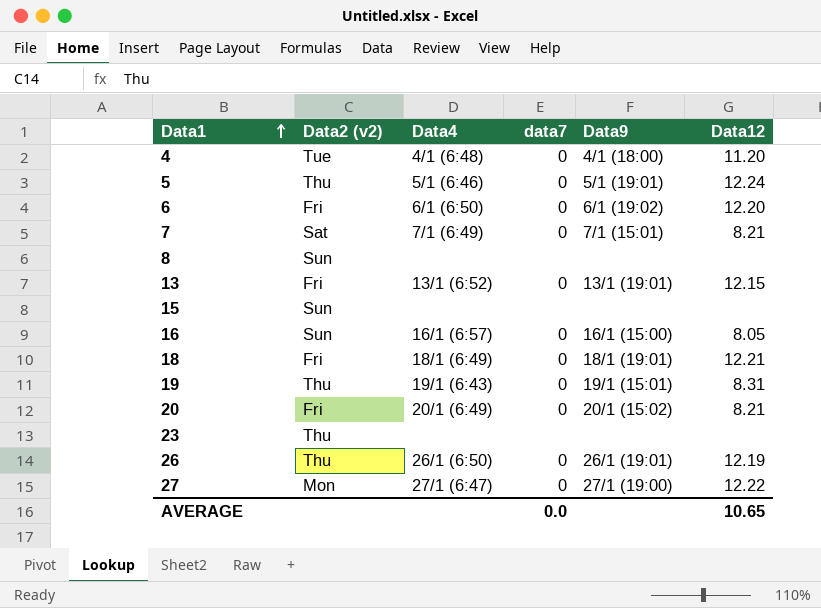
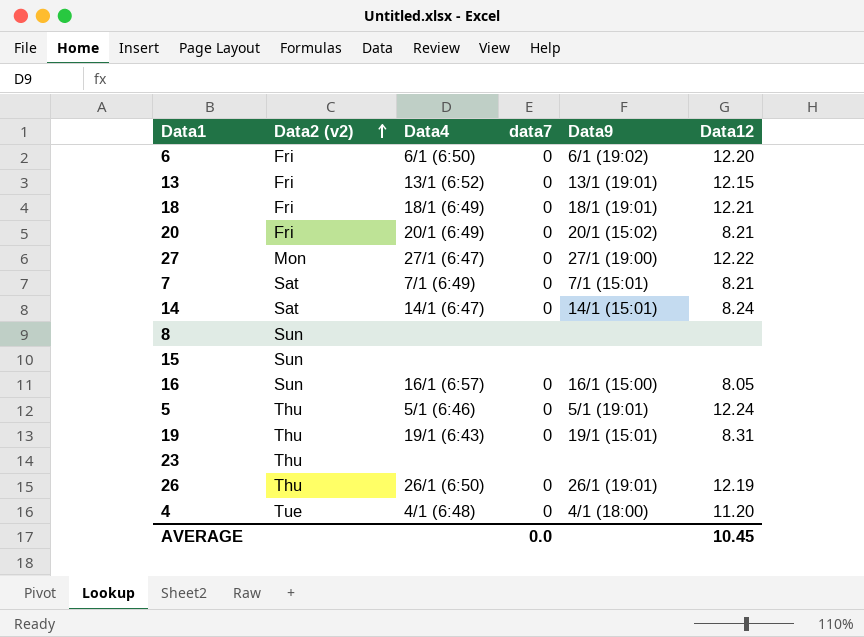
row order: Data1 ascending -> Data2 (v2) ascending
row 14: none -> Sat | 14/1 (6:47) | 0 | 14/1 (15:01) | 8.24
AVERAGE | Data12: 10.65 -> 10.45

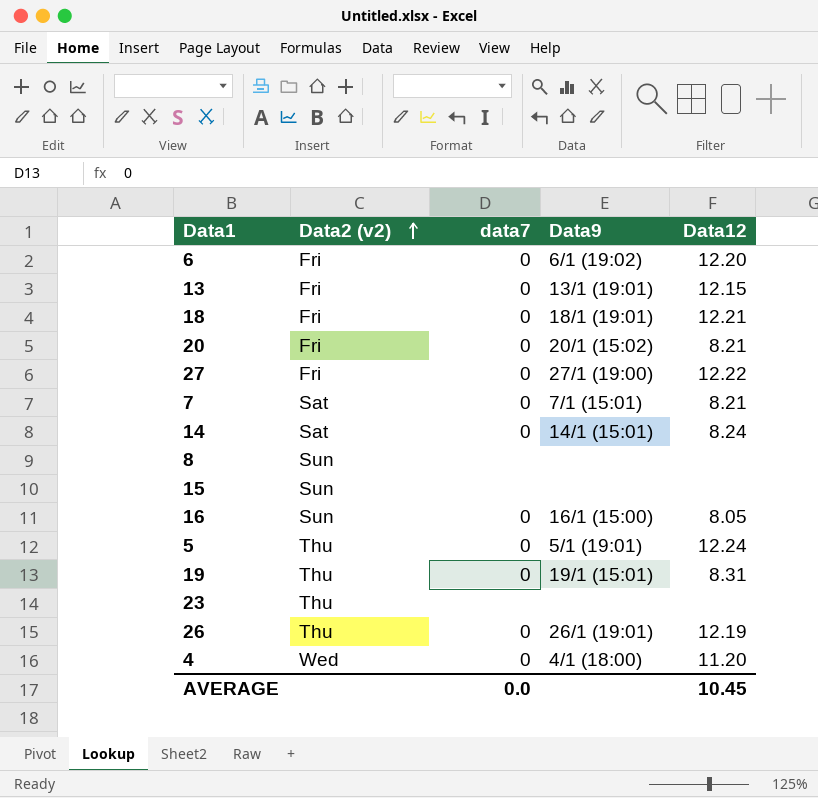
column Data4 | position: 3 -> none
27 | Data2 (v2): Mon -> Fri
4 | Data2 (v2): Tue -> Wed

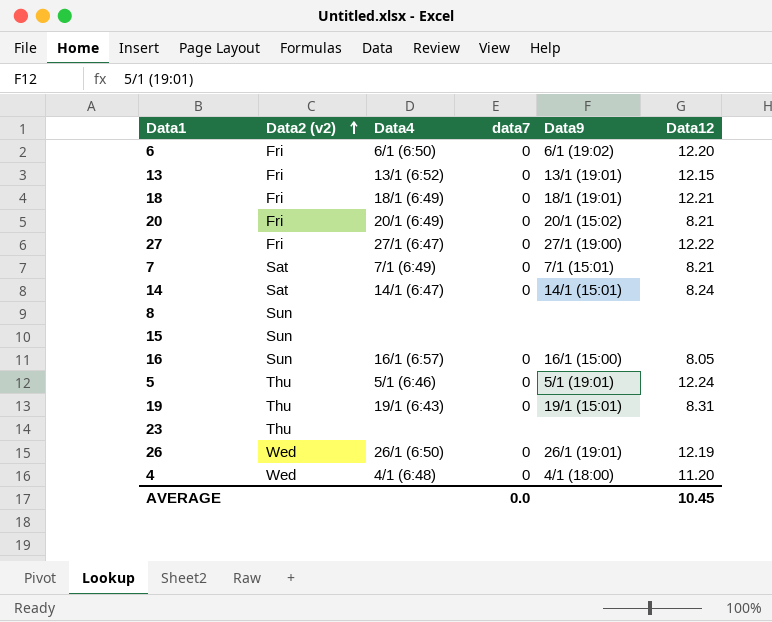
column Data4 | position: none -> 3
26 | Data2 (v2): Thu -> Wed

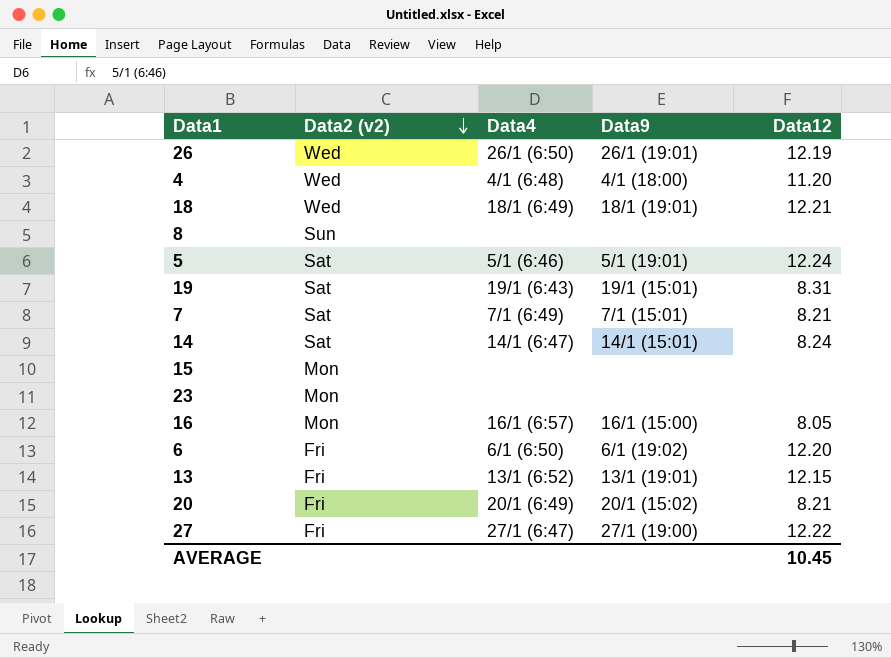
row order: Data2 (v2) ascending -> Data2 (v2) descending
column data7 | position: 4 -> none
18 | Data2 (v2): Fri -> Wed
5 | Data2 (v2): Thu -> Sat
19 | Data2 (v2): Thu -> Sat
15 | Data2 (v2): Sun -> Mon
23 | Data2 (v2): Thu -> Mon
16 | Data2 (v2): Sun -> Mon

